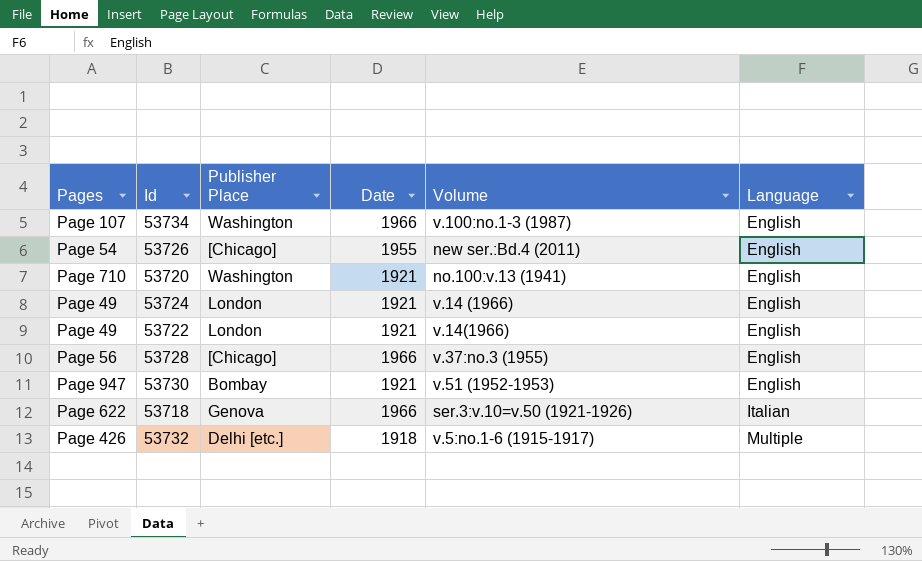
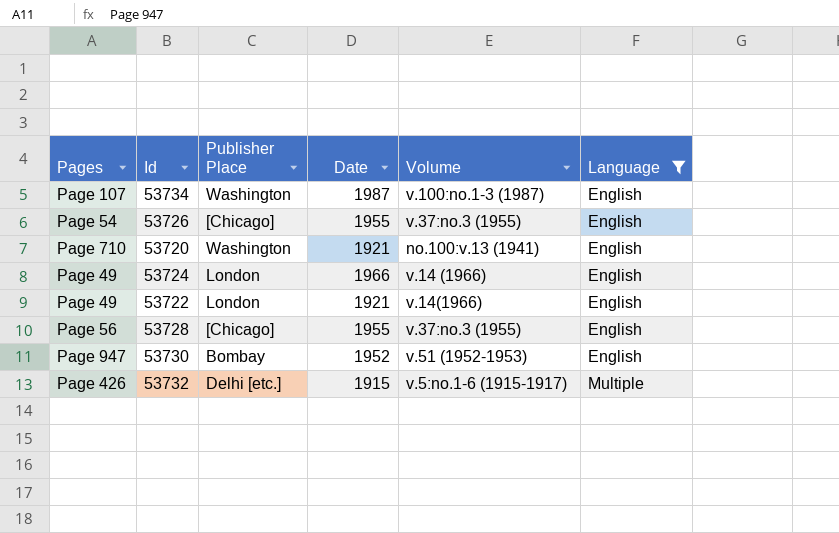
filter: none -> Language != Italian
53734 | Date: 1966 -> 1987
53726 | Volume: new ser.:Bd.4 (2011) -> v.37:no.3 (1955)
53724 | Date: 1921 -> 1966
53728 | Date: 1966 -> 1955
53730 | Date: 1921 -> 1952
53732 | Date: 1918 -> 1915

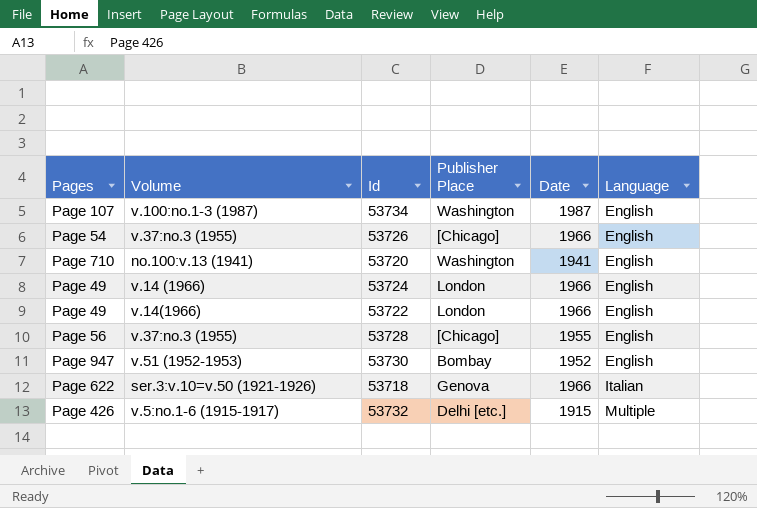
filter: Language != Italian -> none
column Volume | position: 5 -> 2
53726 | Date: 1955 -> 1966
53720 | Date: 1921 -> 1941
53722 | Date: 1921 -> 1966

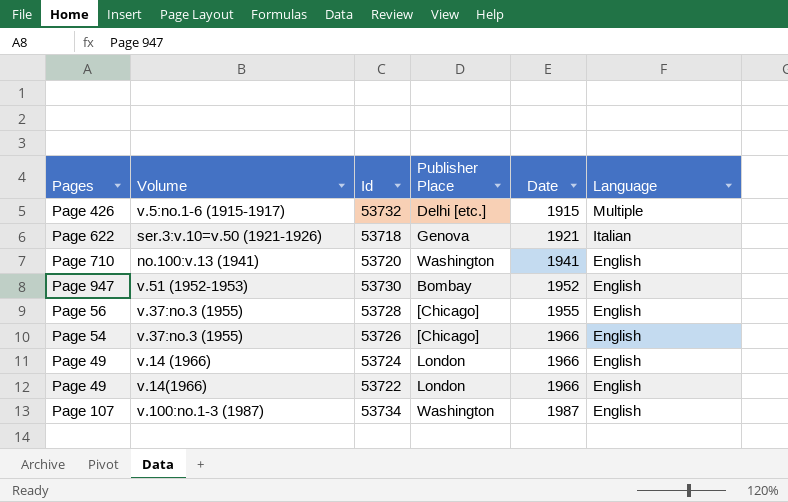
row order: Language ascending -> Date ascending
53718 | Date: 1966 -> 1921

